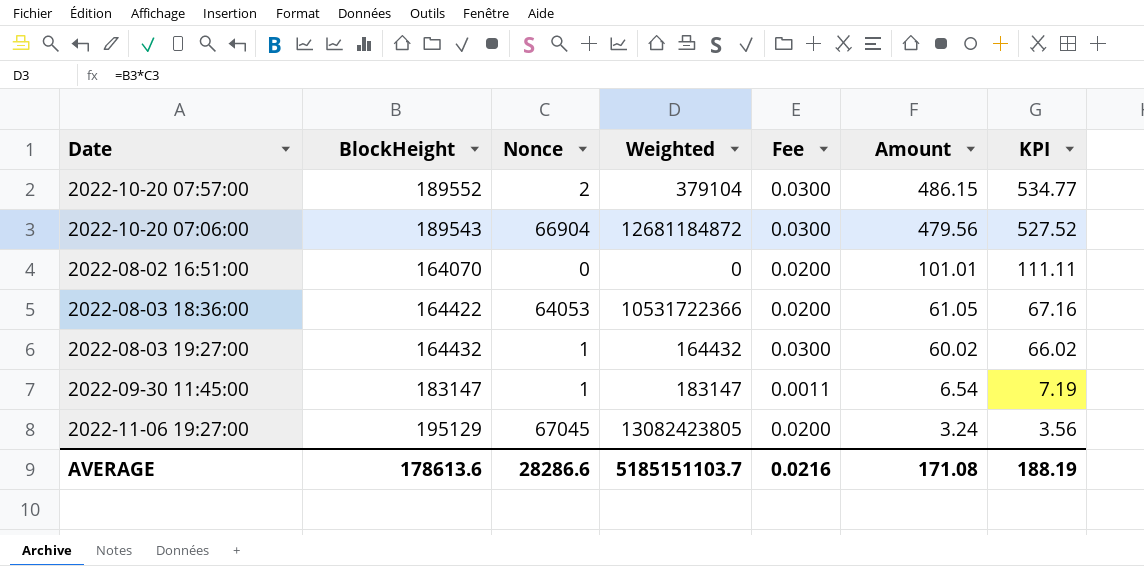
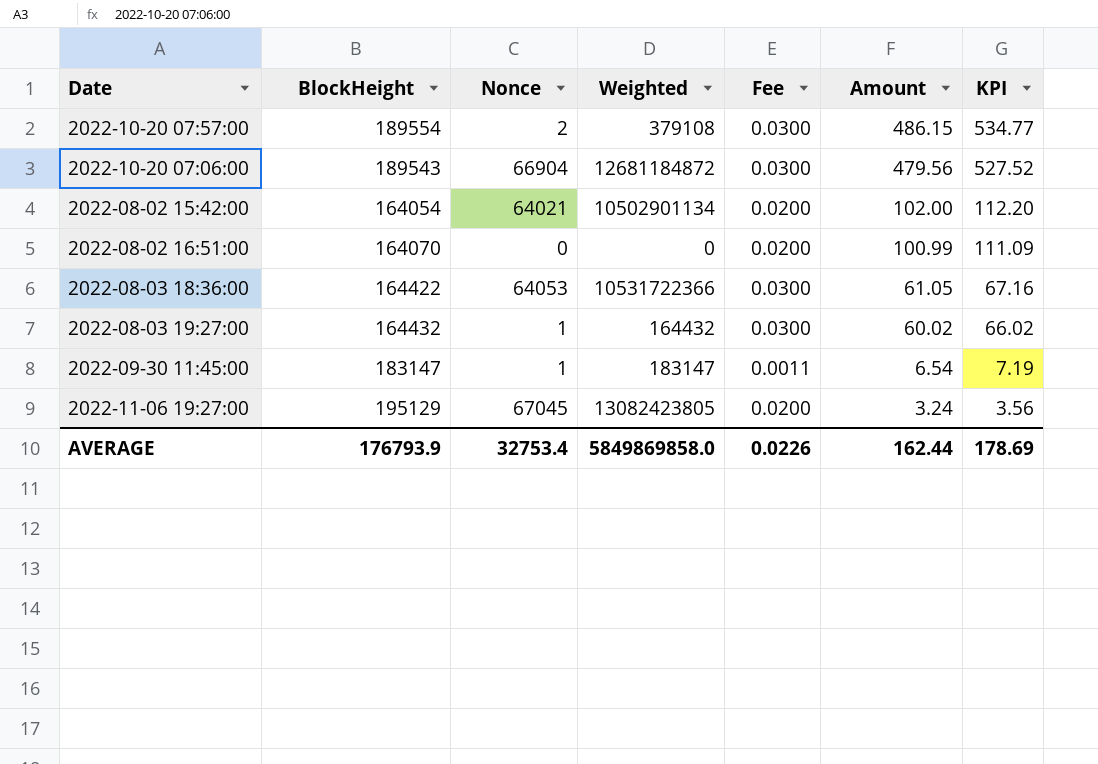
2022-10-20 07:57:00 | BlockHeight: 189552 -> 189554
2022-10-20 07:57:00 | Weighted: 379104 -> 379108
row 2022-08-02 15:42:00: none -> 164054 | 64021 | 10502901134 | 0.0200 | 102.00 | 112.20
2022-08-02 16:51:00 | Amount: 101.01 -> 100.99
2022-08-02 16:51:00 | KPI: 111.11 -> 111.09
2022-08-03 18:36:00 | Fee: 0.0200 -> 0.0300
AVERAGE | BlockHeight: 178613.6 -> 176793.9
AVERAGE | Nonce: 28286.6 -> 32753.4
AVERAGE | Weighted: 5185151103.7 -> 5849869858.0
AVERAGE | Fee: 0.0216 -> 0.0226
AVERAGE | Amount: 171.08 -> 162.44
AVERAGE | KPI: 188.19 -> 178.69

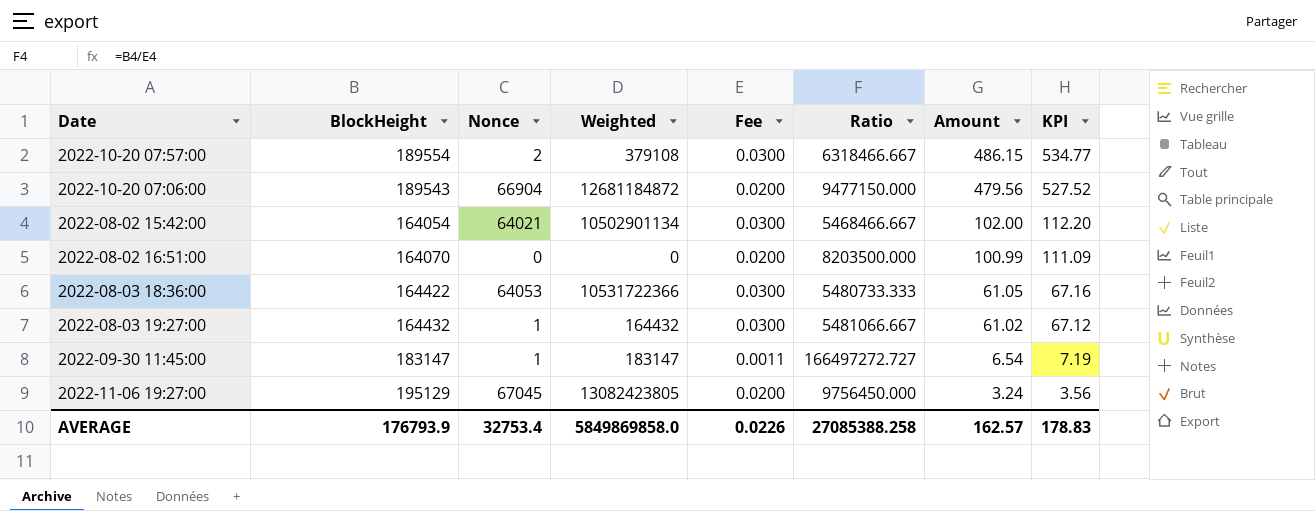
column Ratio | formula: none -> [BlockHeight] / [Fee]
2022-10-20 07:06:00 | Fee: 0.0300 -> 0.0200
2022-08-02 15:42:00 | Fee: 0.0200 -> 0.0300
2022-08-03 19:27:00 | Amount: 60.02 -> 61.02
2022-08-03 19:27:00 | KPI: 66.02 -> 67.12
AVERAGE | Amount: 162.44 -> 162.57
AVERAGE | KPI: 178.69 -> 178.83

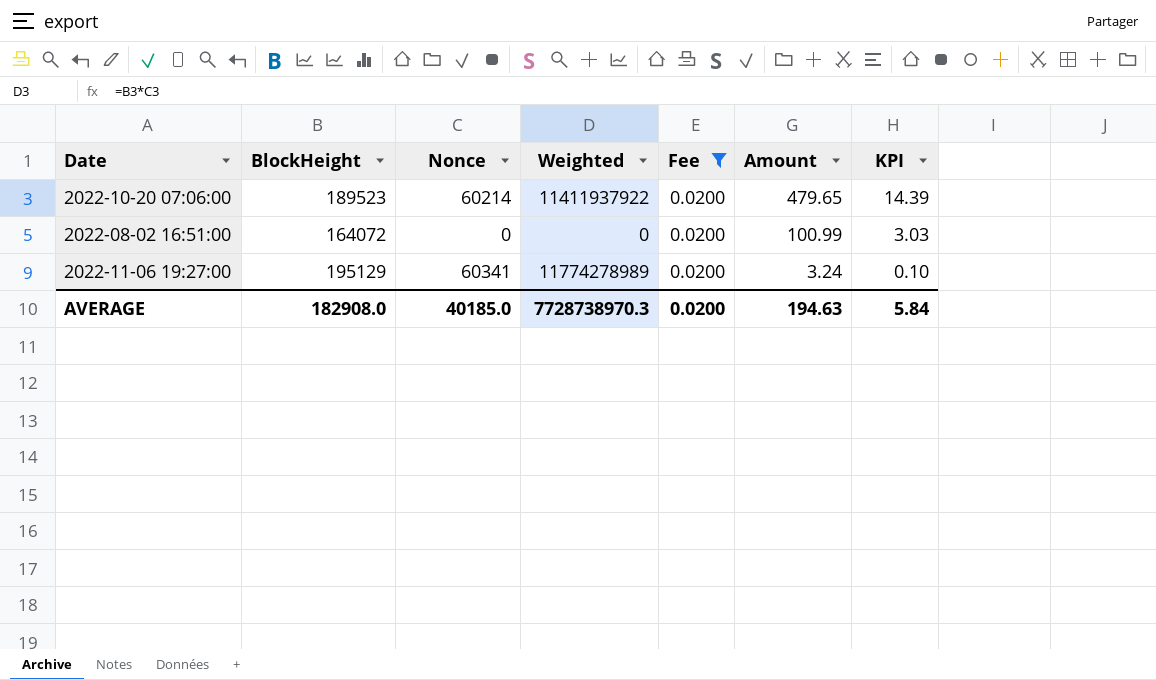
filter: none -> Fee = 0.0200
column Ratio | formula: [BlockHeight] / [Fee] -> none
column KPI | formula: [Amount] * 1.1 -> [Amount] * 0.03
2022-10-20 07:06:00 | BlockHeight: 189543 -> 189523
2022-10-20 07:06:00 | Nonce: 66904 -> 60214
2022-10-20 07:06:00 | Weighted: 12681184872 -> 11411937922
2022-10-20 07:06:00 | Amount: 479.56 -> 479.65
2022-08-02 16:51:00 | BlockHeight: 164070 -> 164072
2022-11-06 19:27:00 | Nonce: 67045 -> 60341
2022-11-06 19:27:00 | Weighted: 13082423805 -> 11774278989
AVERAGE | BlockHeight: 176793.9 -> 182908.0
AVERAGE | Nonce: 32753.4 -> 40185.0
AVERAGE | Weighted: 5849869858.0 -> 7728738970.3
AVERAGE | Fee: 0.0226 -> 0.0200
AVERAGE | Amount: 162.57 -> 194.63
AVERAGE | KPI: 178.83 -> 5.84

